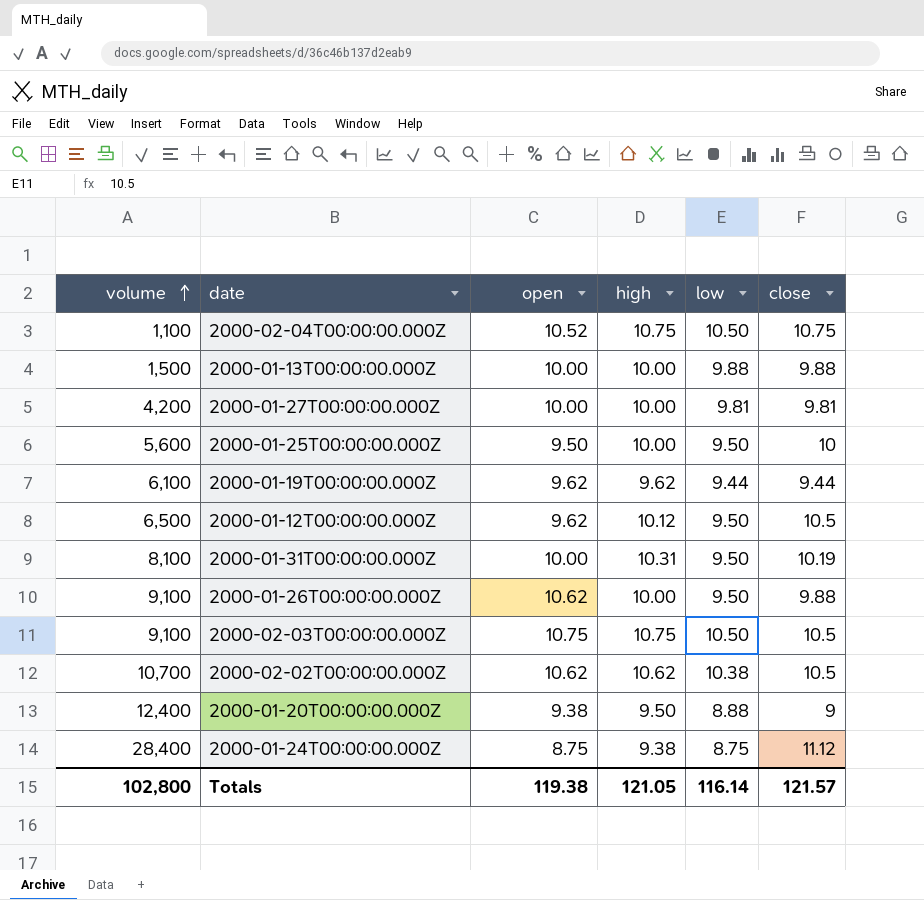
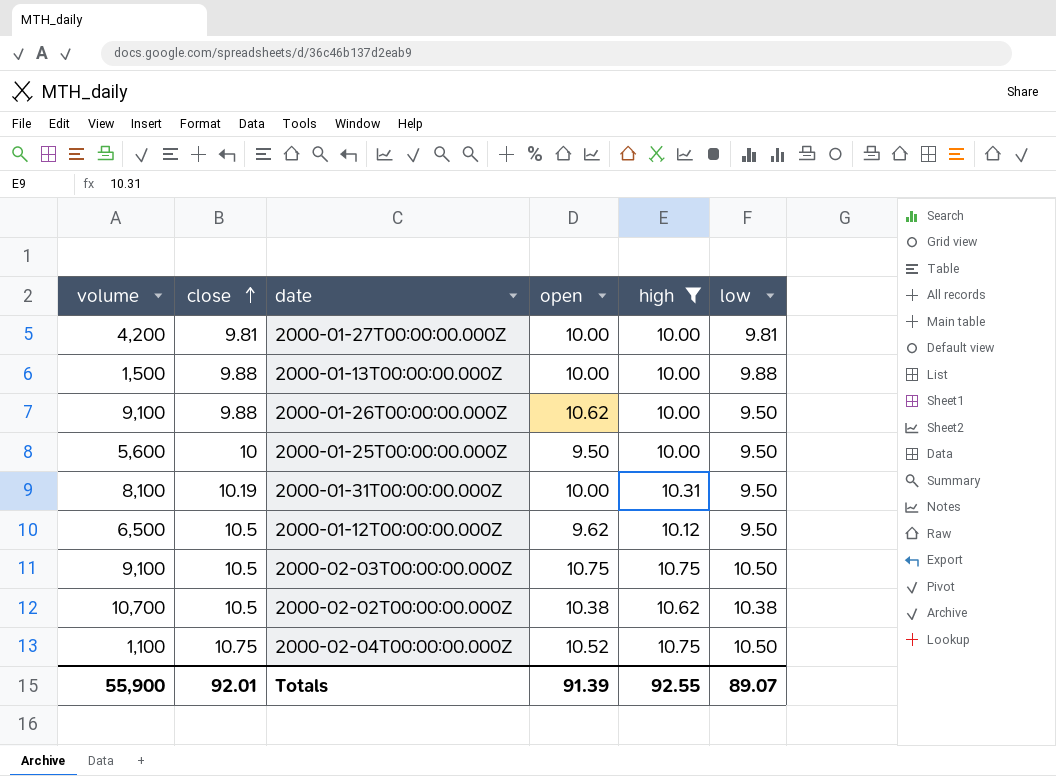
filter: none -> high >= 10.00
row order: volume ascending -> close ascending
column close | position: 6 -> 2
2000-02-02T00:00:00.000Z | open: 10.62 -> 10.38
Totals | volume: 102,800 -> 55,900
Totals | close: 121.57 -> 92.01
Totals | open: 119.38 -> 91.39
Totals | high: 121.05 -> 92.55
Totals | low: 116.14 -> 89.07

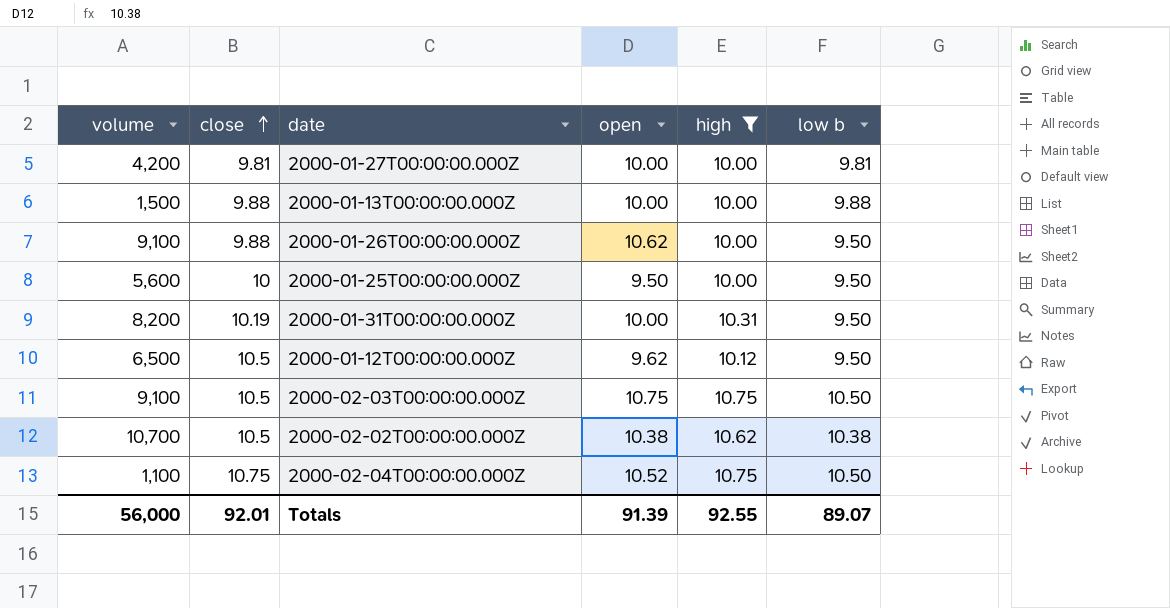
column name: low -> low b
2000-01-31T00:00:00.000Z | volume: 8,100 -> 8,200
Totals | volume: 55,900 -> 56,000

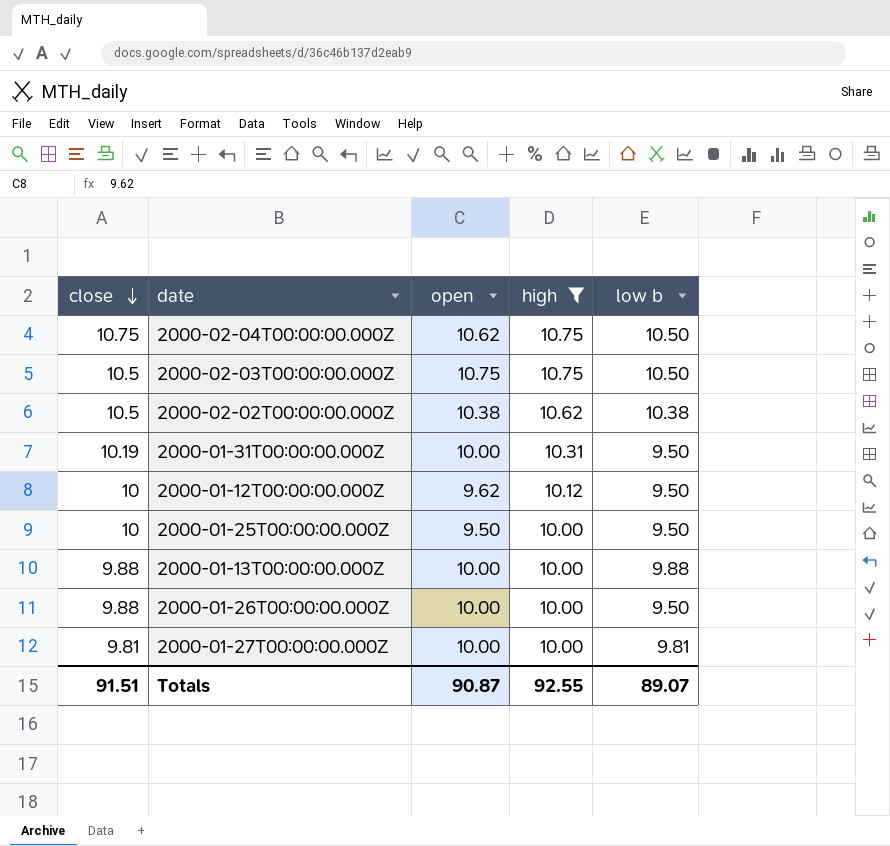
row order: close ascending -> close descending
column volume | position: 1 -> none
2000-02-04T00:00:00.000Z | open: 10.52 -> 10.62
2000-01-12T00:00:00.000Z | close: 10.5 -> 10
2000-01-26T00:00:00.000Z | open: 10.62 -> 10.00
Totals | close: 92.01 -> 91.51
Totals | open: 91.39 -> 90.87

